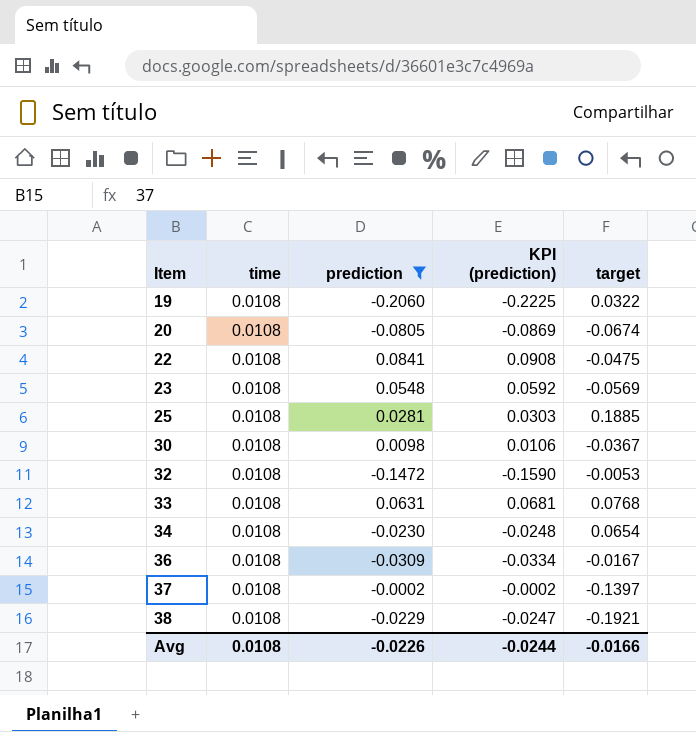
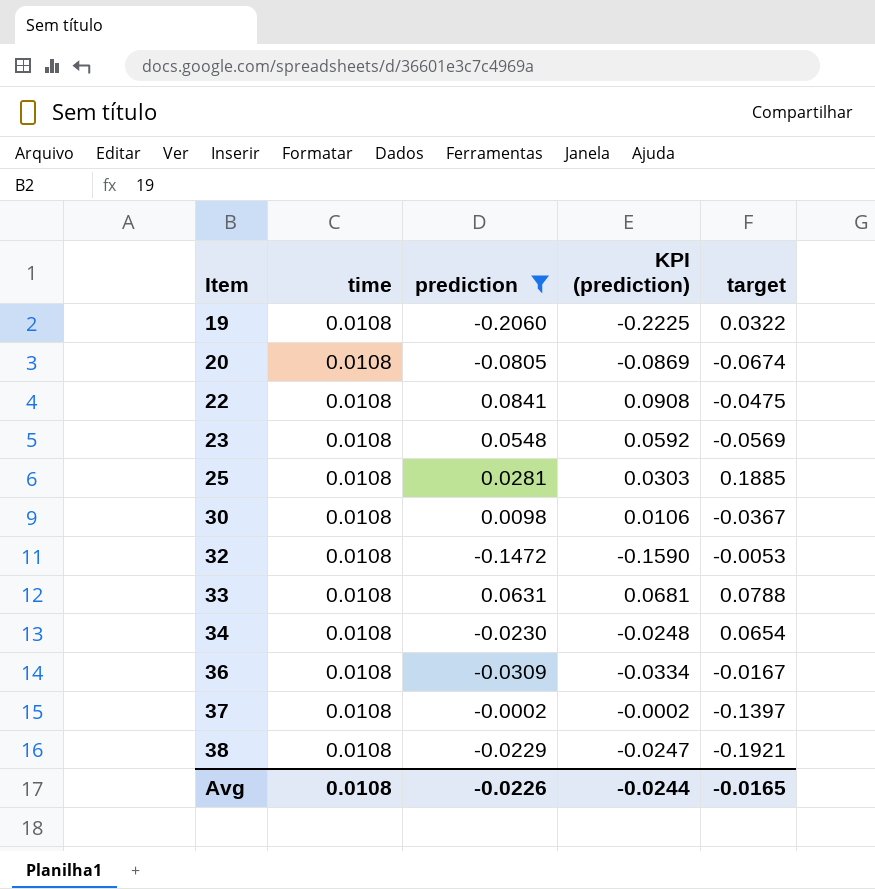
33 | target: 0.0768 -> 0.0788
Avg | target: -0.0166 -> -0.0165

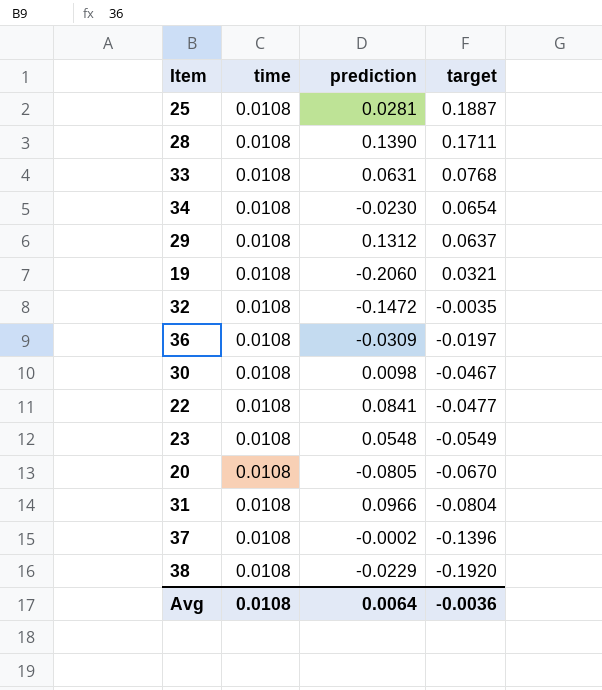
filter: prediction <= 0.0841 -> none
row order: Item ascending -> target descending
column KPI (prediction) | formula: [prediction] * 1.08 -> none
25 | target: 0.1885 -> 0.1887
33 | target: 0.0788 -> 0.0768
19 | target: 0.0322 -> 0.0321
32 | target: -0.0053 -> -0.0035
36 | target: -0.0167 -> -0.0197
30 | target: -0.0367 -> -0.0467
22 | target: -0.0475 -> -0.0477
23 | target: -0.0569 -> -0.0549
20 | target: -0.0674 -> -0.0670
37 | target: -0.1397 -> -0.1396
38 | target: -0.1921 -> -0.1920
Avg | prediction: -0.0226 -> 0.0064
Avg | target: -0.0165 -> -0.0036

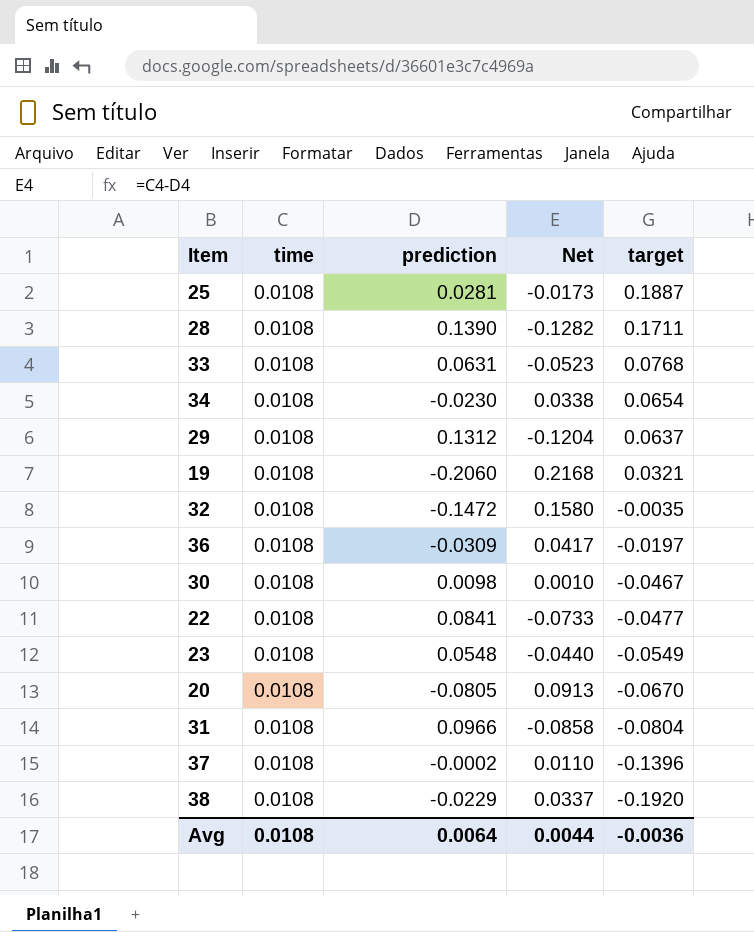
column Net | formula: none -> [time] - [prediction]

